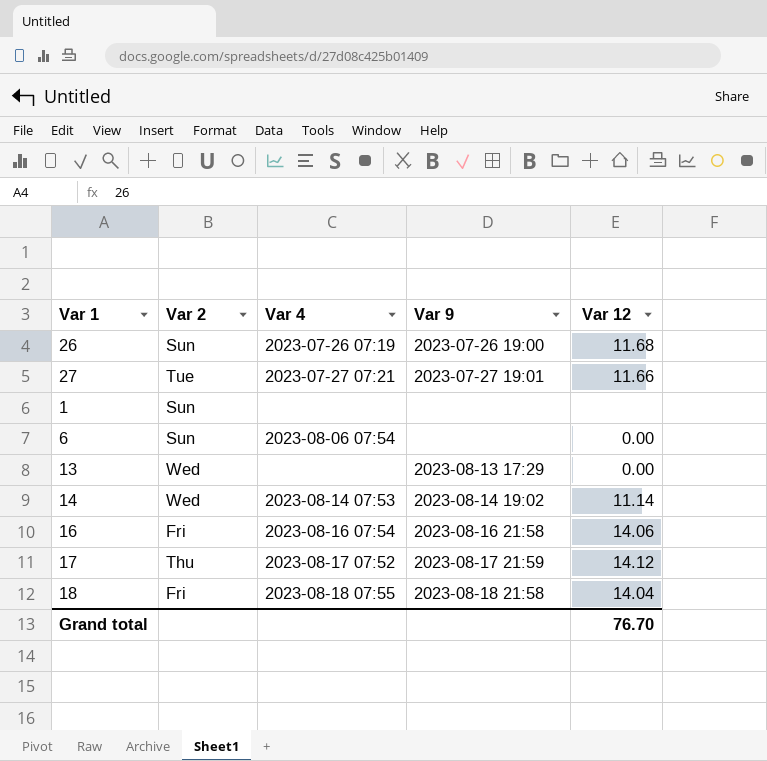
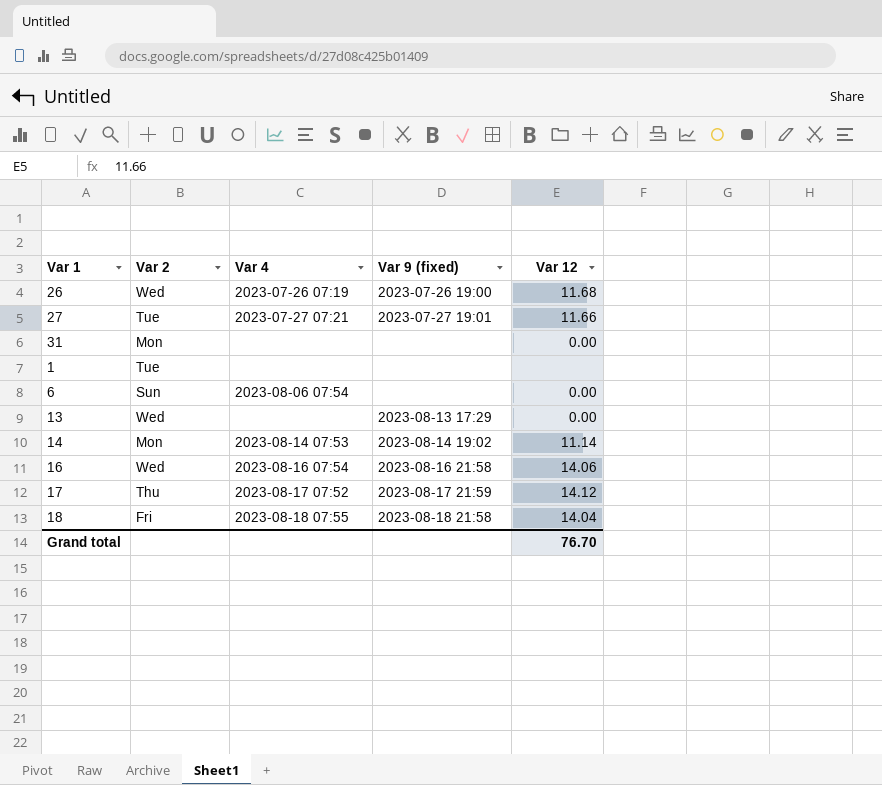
column name: Var 9 -> Var 9 (fixed)
26 | Var 2: Sun -> Wed
row 31: none -> Mon | none | none | 0.00
1 | Var 2: Sun -> Tue
14 | Var 2: Wed -> Mon
16 | Var 2: Fri -> Wed

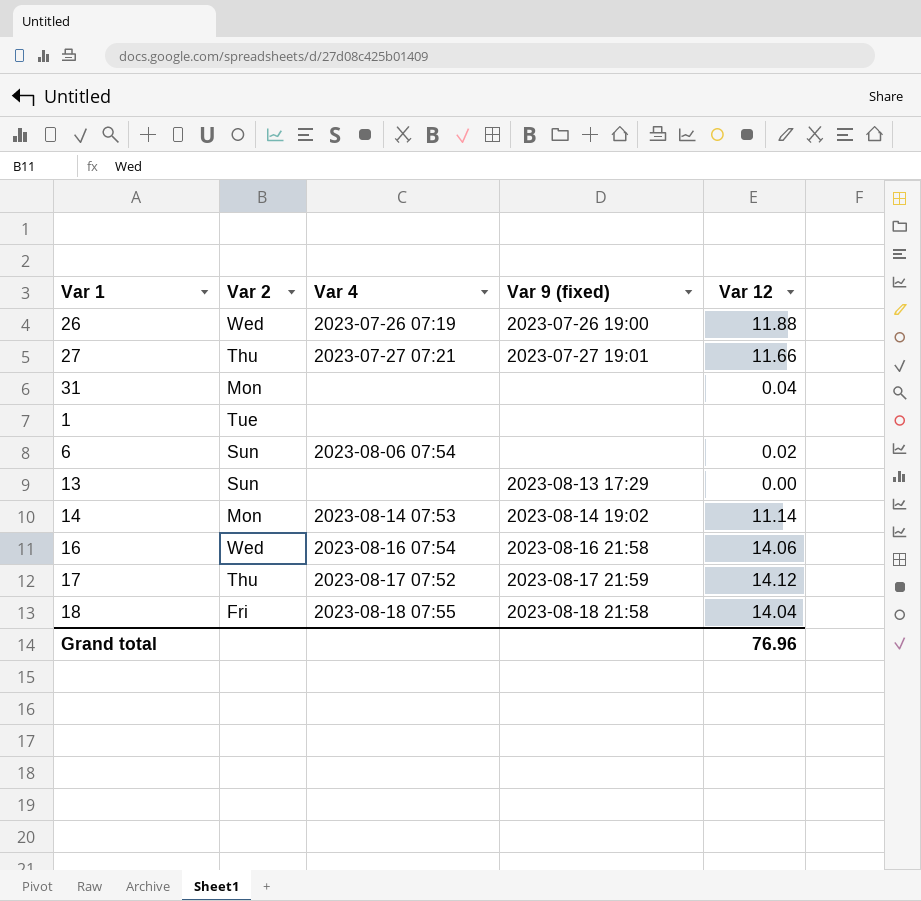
26 | Var 12: 11.68 -> 11.88
27 | Var 2: Tue -> Thu
31 | Var 12: 0.00 -> 0.04
6 | Var 12: 0.00 -> 0.02
13 | Var 2: Wed -> Sun
Grand total | Var 12: 76.70 -> 76.96

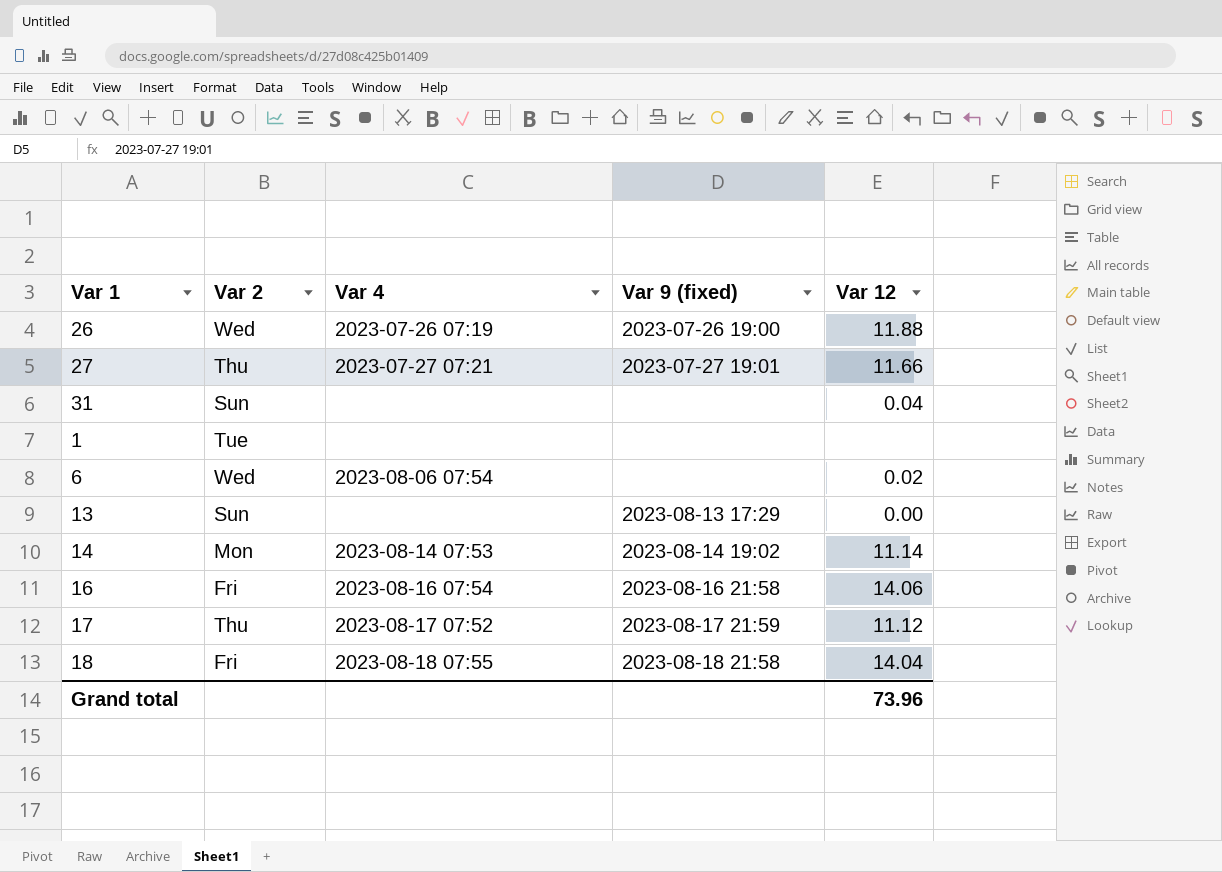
31 | Var 2: Mon -> Sun
6 | Var 2: Sun -> Wed
16 | Var 2: Wed -> Fri
17 | Var 12: 14.12 -> 11.12
Grand total | Var 12: 76.96 -> 73.96

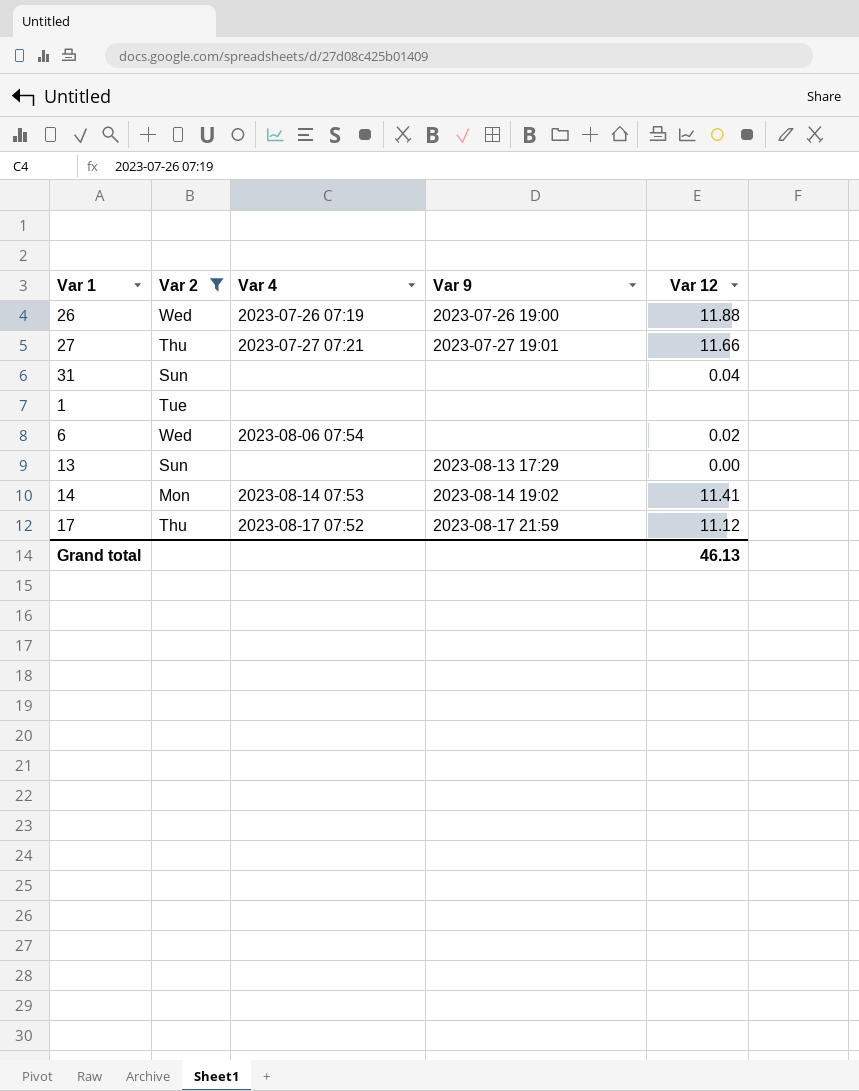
filter: none -> Var 2 != Fri
column name: Var 9 (fixed) -> Var 9
14 | Var 12: 11.14 -> 11.41
Grand total | Var 12: 73.96 -> 46.13

